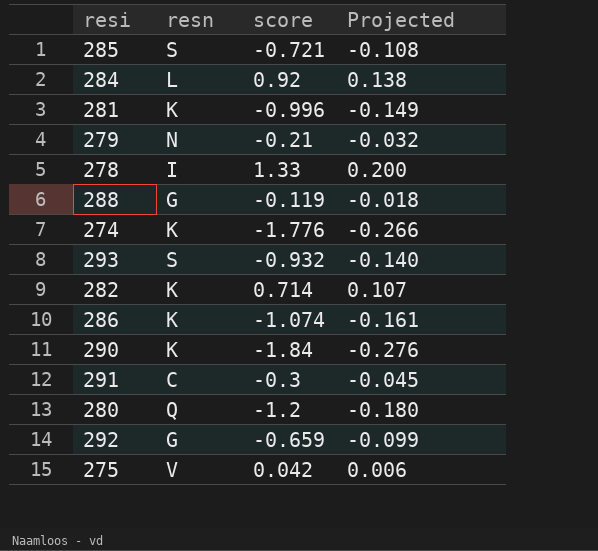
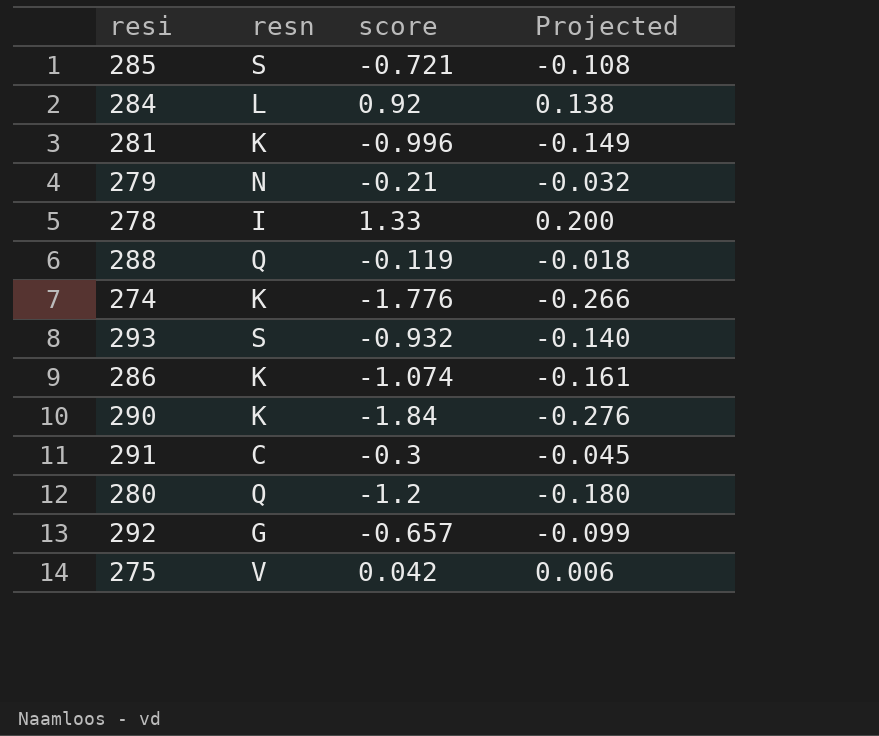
row 282: K | 0.714 | 0.107 -> none
288 | resn: G -> Q
292 | score: -0.659 -> -0.657

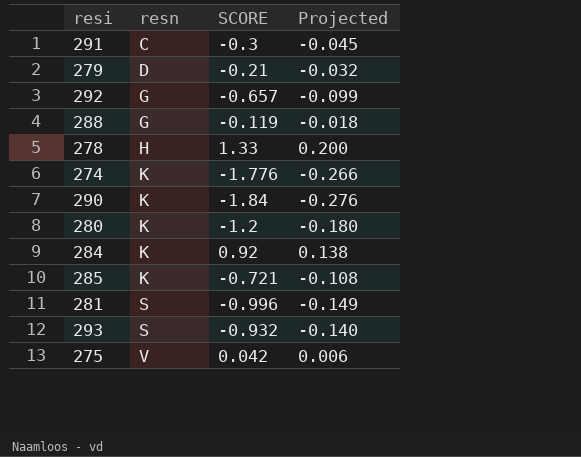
row order: none -> resn ascending
column name: score -> SCORE
row 286: K | -1.074 | -0.161 -> none
279 | resn: N -> D
288 | resn: Q -> G
278 | resn: I -> H
280 | resn: Q -> K
284 | resn: L -> K
285 | resn: S -> K
281 | resn: K -> S

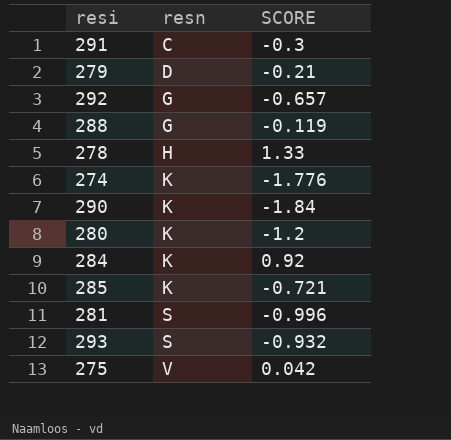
column Projected | formula: [SCORE] * 0.15 -> none

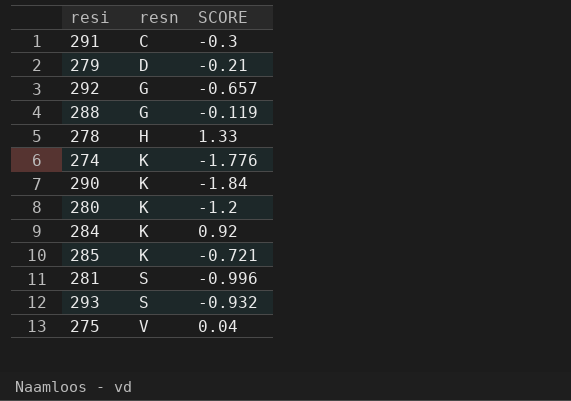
275 | SCORE: 0.042 -> 0.04

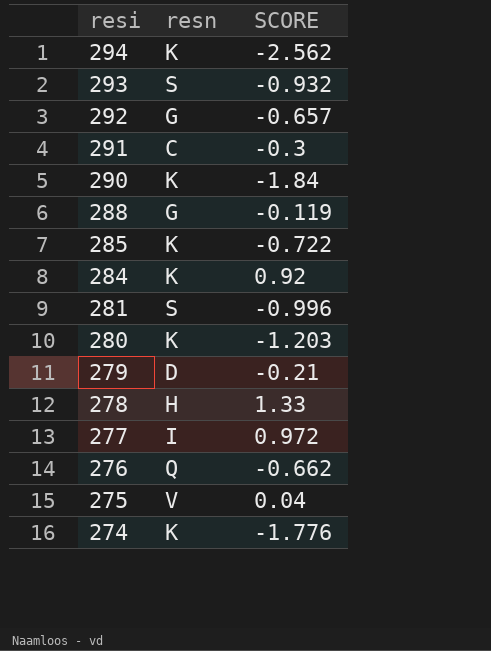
row order: resn ascending -> resi descending
row 294: none -> K | -2.562
285 | SCORE: -0.721 -> -0.722
280 | SCORE: -1.2 -> -1.203
row 277: none -> I | 0.972
row 276: none -> Q | -0.662

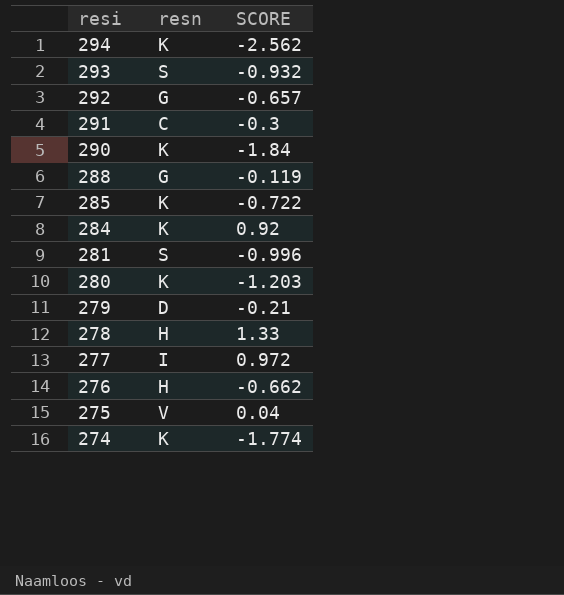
276 | resn: Q -> H
274 | SCORE: -1.776 -> -1.774

